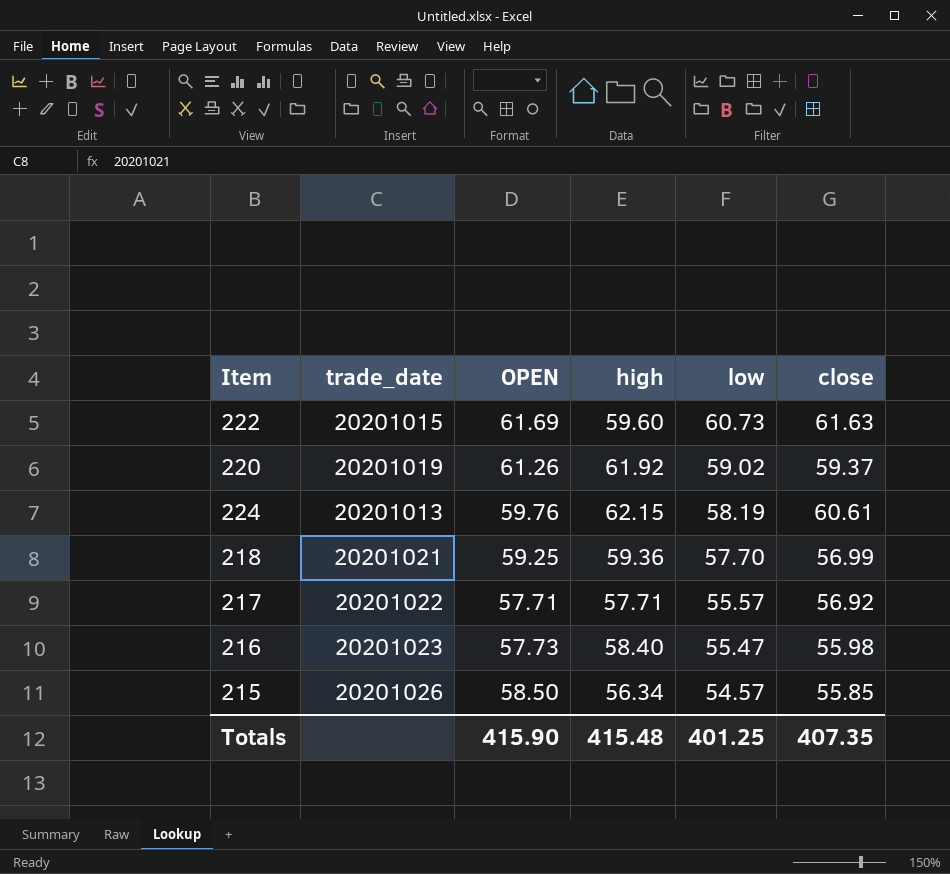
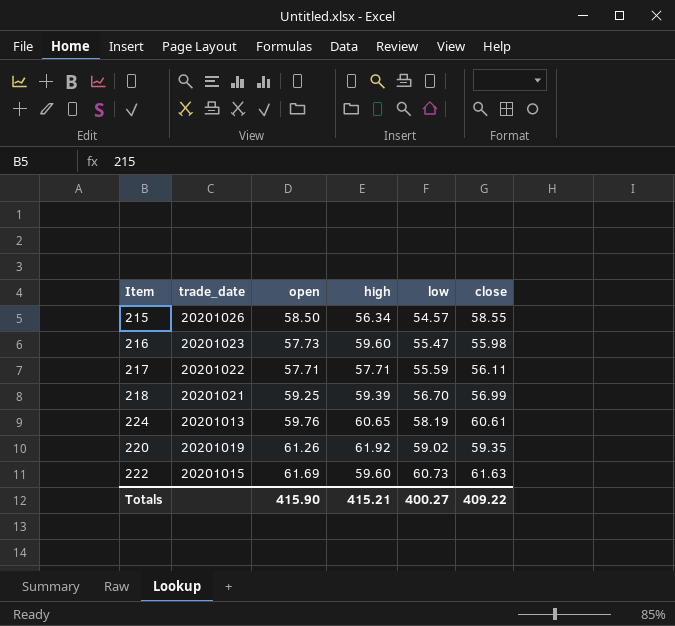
row order: low descending -> low ascending
column name: OPEN -> open
215 | close: 55.85 -> 58.55
216 | high: 58.40 -> 59.60
217 | low: 55.57 -> 55.59
217 | close: 56.92 -> 56.11
218 | high: 59.36 -> 59.39
218 | low: 57.70 -> 56.70
224 | high: 62.15 -> 60.65
220 | close: 59.37 -> 59.35
Totals | high: 415.48 -> 415.21
Totals | low: 401.25 -> 400.27
Totals | close: 407.35 -> 409.22

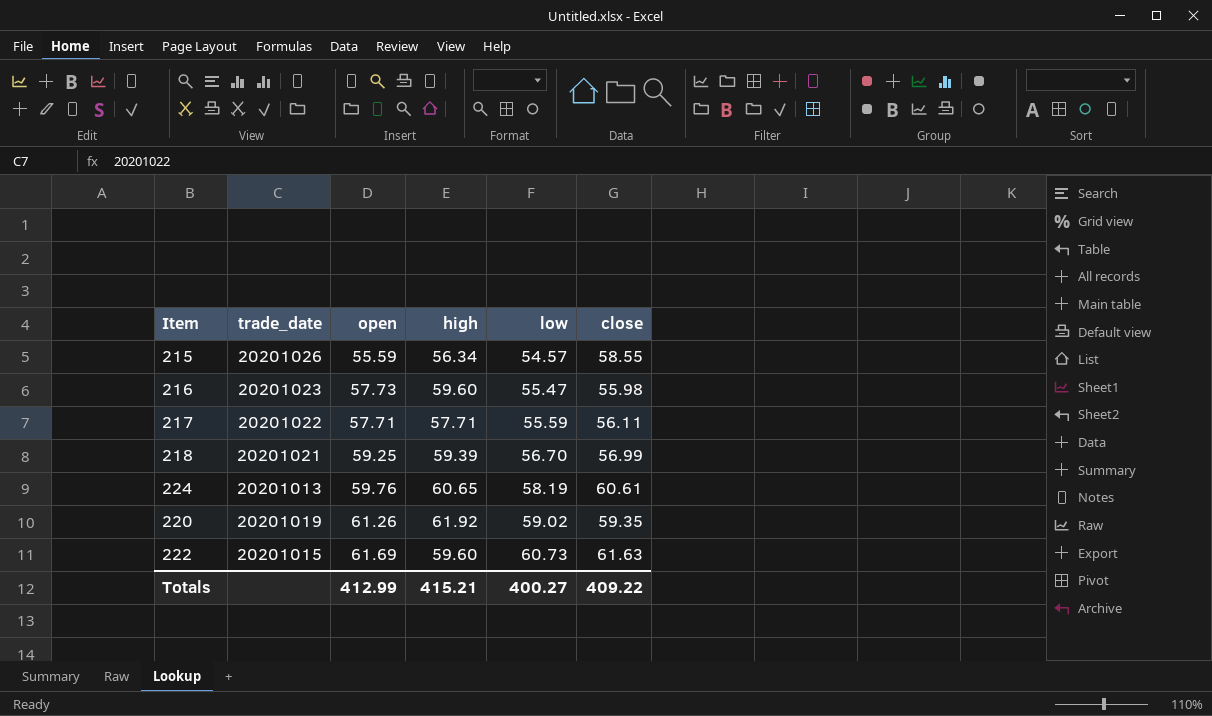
215 | open: 58.50 -> 55.59
Totals | open: 415.90 -> 412.99

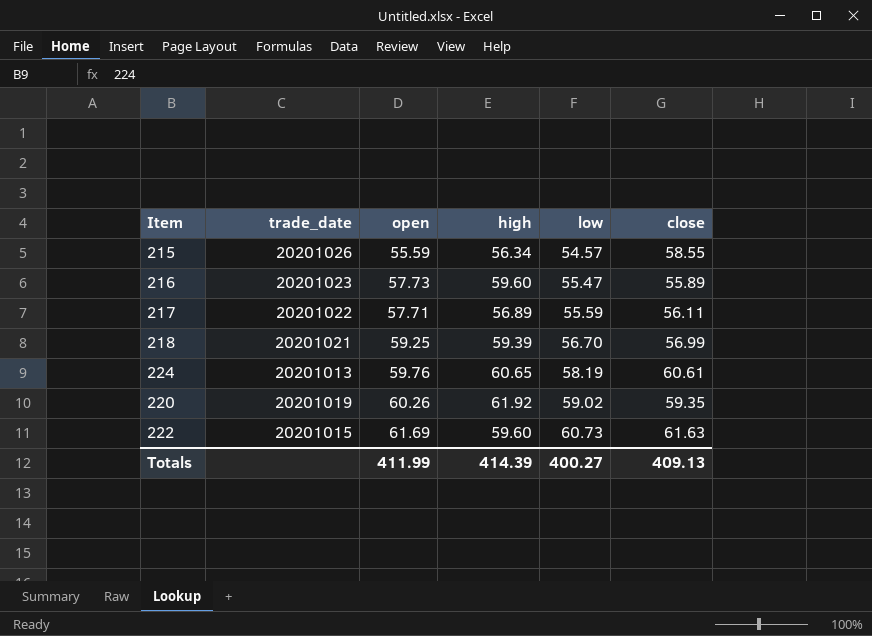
216 | close: 55.98 -> 55.89
217 | high: 57.71 -> 56.89
220 | open: 61.26 -> 60.26
Totals | open: 412.99 -> 411.99
Totals | high: 415.21 -> 414.39
Totals | close: 409.22 -> 409.13

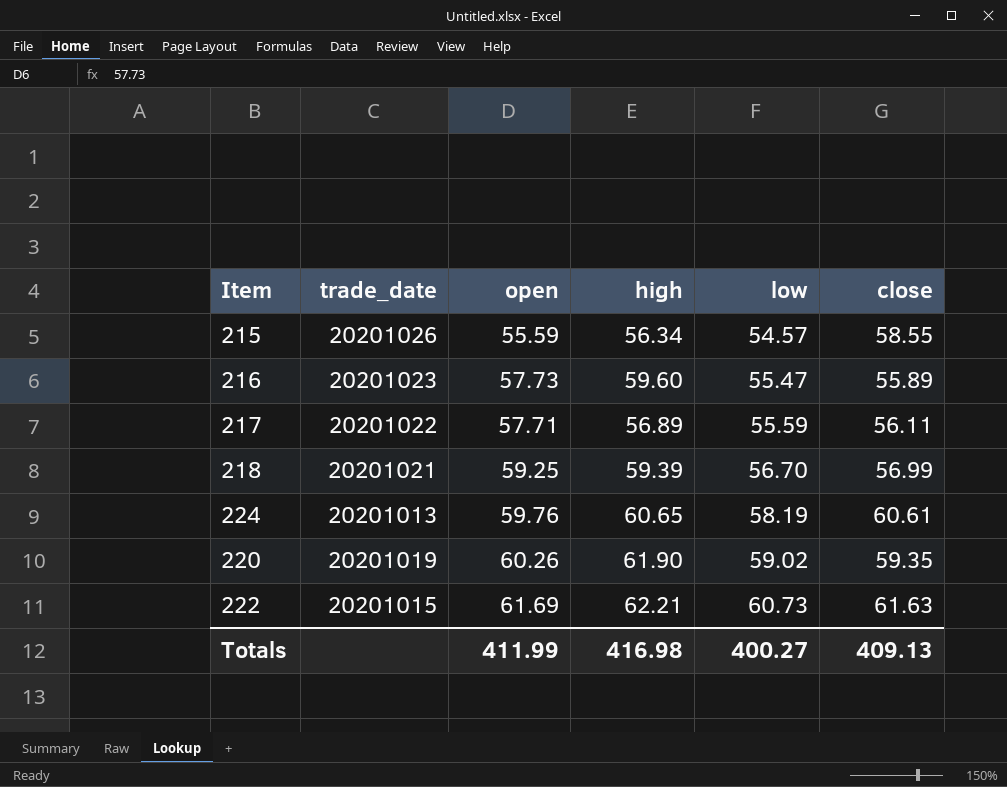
220 | high: 61.92 -> 61.90
222 | high: 59.60 -> 62.21
Totals | high: 414.39 -> 416.98

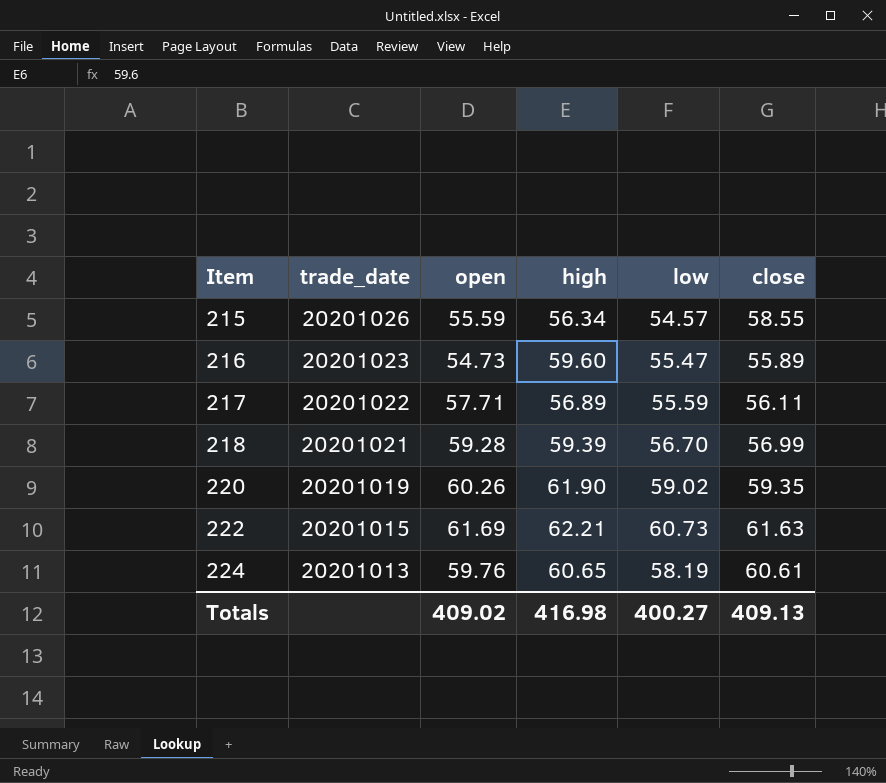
row order: low ascending -> Item ascending
216 | open: 57.73 -> 54.73
218 | open: 59.25 -> 59.28
Totals | open: 411.99 -> 409.02

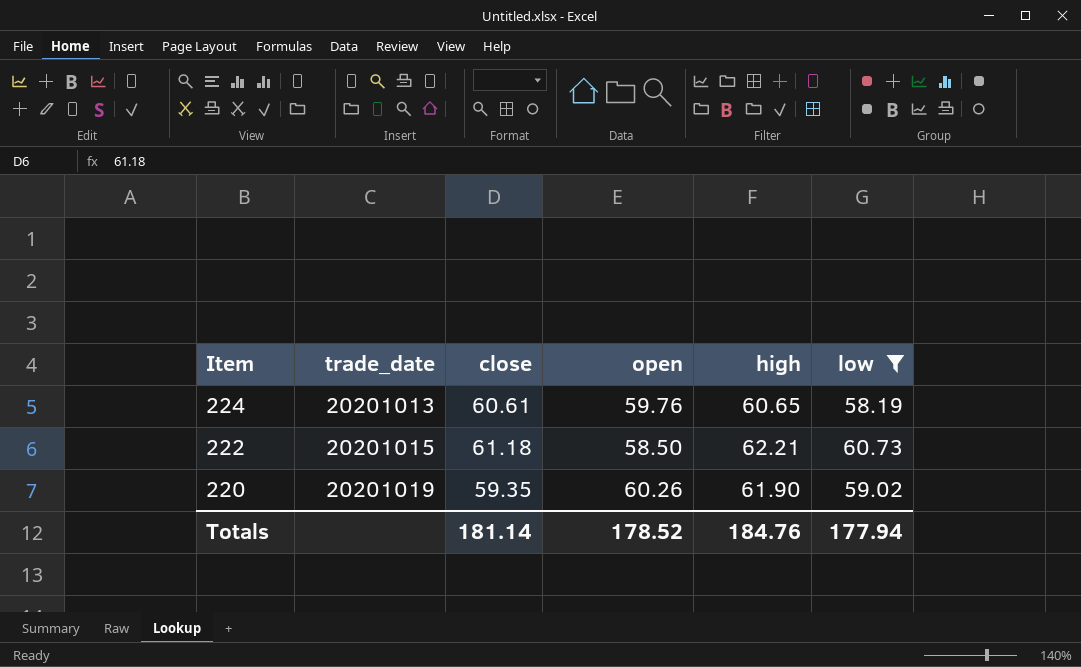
filter: none -> low >= 58.19
row order: Item ascending -> Item descending
column close | position: 6 -> 3
222 | close: 61.63 -> 61.18
222 | open: 61.69 -> 58.50
Totals | close: 409.13 -> 181.14
Totals | open: 409.02 -> 178.52
Totals | high: 416.98 -> 184.76
Totals | low: 400.27 -> 177.94

